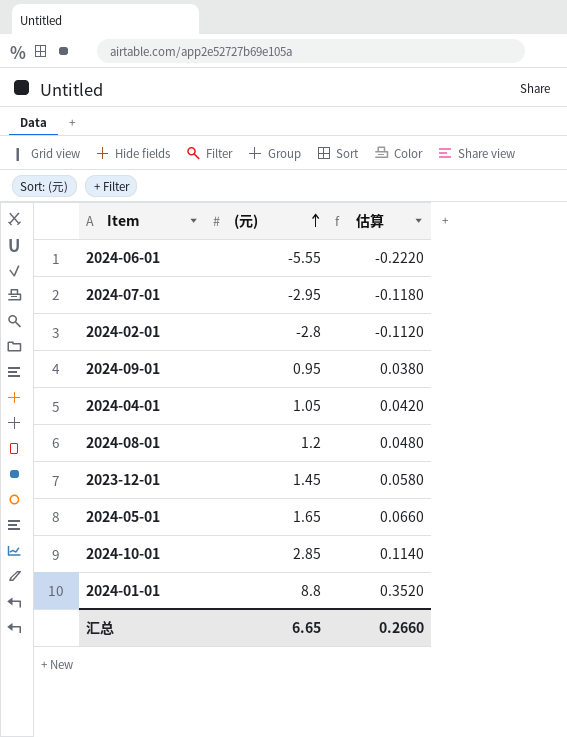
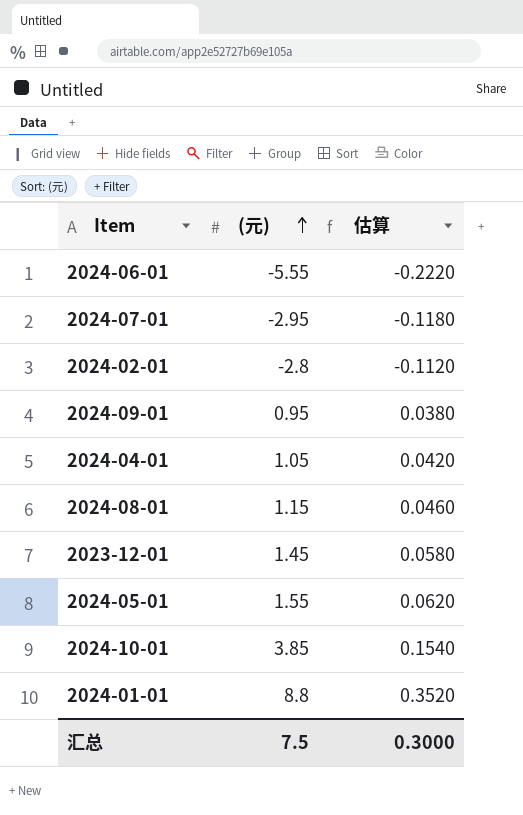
2024-08-01 | (元): 1.2 -> 1.15
2024-08-01 | 估算: 0.0480 -> 0.0460
2024-05-01 | (元): 1.65 -> 1.55
2024-05-01 | 估算: 0.0660 -> 0.0620
2024-10-01 | (元): 2.85 -> 3.85
2024-10-01 | 估算: 0.1140 -> 0.1540
汇总 | (元): 6.65 -> 7.5
汇总 | 估算: 0.2660 -> 0.3000

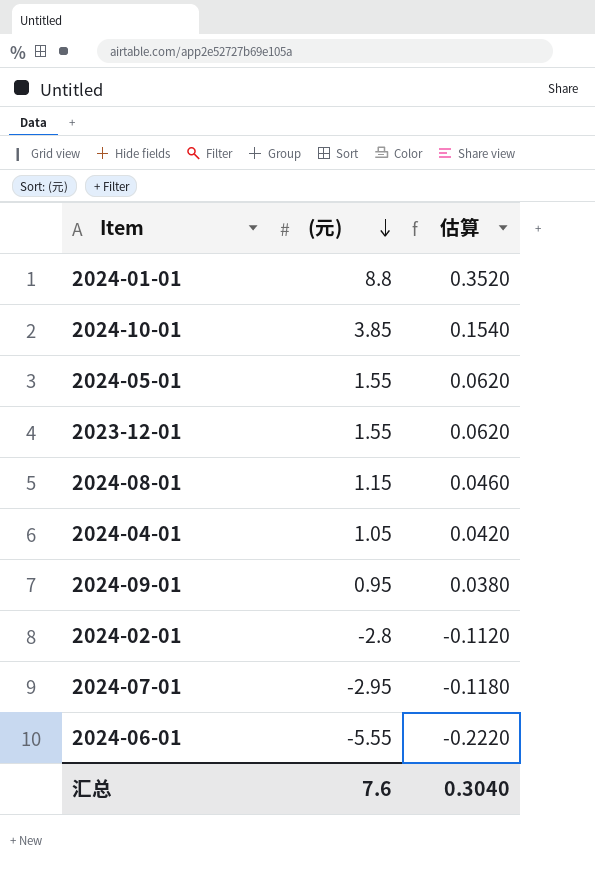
row order: (元) ascending -> (元) descending
2023-12-01 | (元): 1.45 -> 1.55
2023-12-01 | 估算: 0.0580 -> 0.0620
汇总 | (元): 7.5 -> 7.6
汇总 | 估算: 0.3000 -> 0.3040

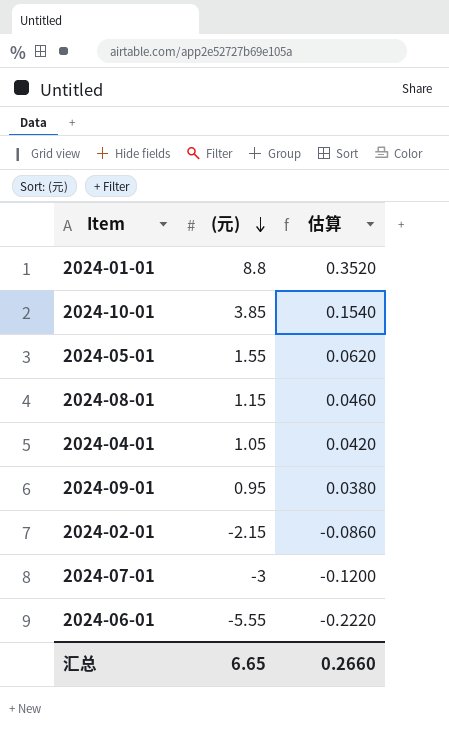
row 2023-12-01: 1.55 | 0.0620 -> none
2024-02-01 | (元): -2.8 -> -2.15
2024-02-01 | 估算: -0.1120 -> -0.0860
2024-07-01 | (元): -2.95 -> -3
2024-07-01 | 估算: -0.1180 -> -0.1200
汇总 | (元): 7.6 -> 6.65
汇总 | 估算: 0.3040 -> 0.2660

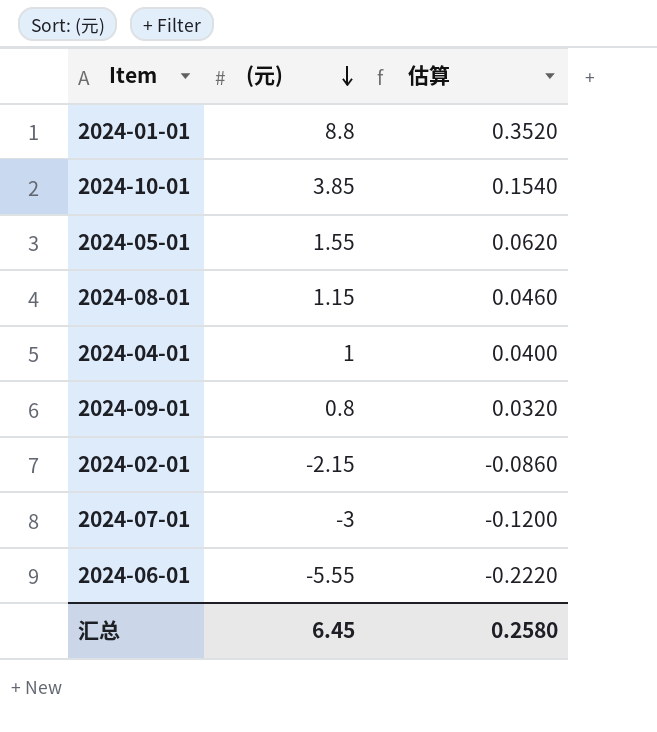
2024-04-01 | (元): 1.05 -> 1
2024-04-01 | 估算: 0.0420 -> 0.0400
2024-09-01 | (元): 0.95 -> 0.8
2024-09-01 | 估算: 0.0380 -> 0.0320
汇总 | (元): 6.65 -> 6.45
汇总 | 估算: 0.2660 -> 0.2580

